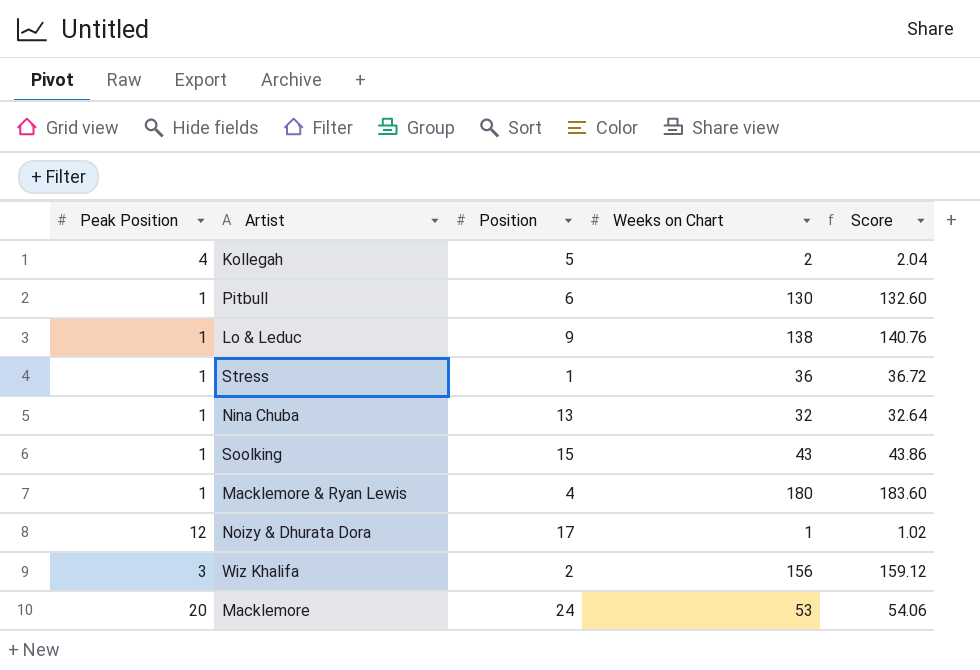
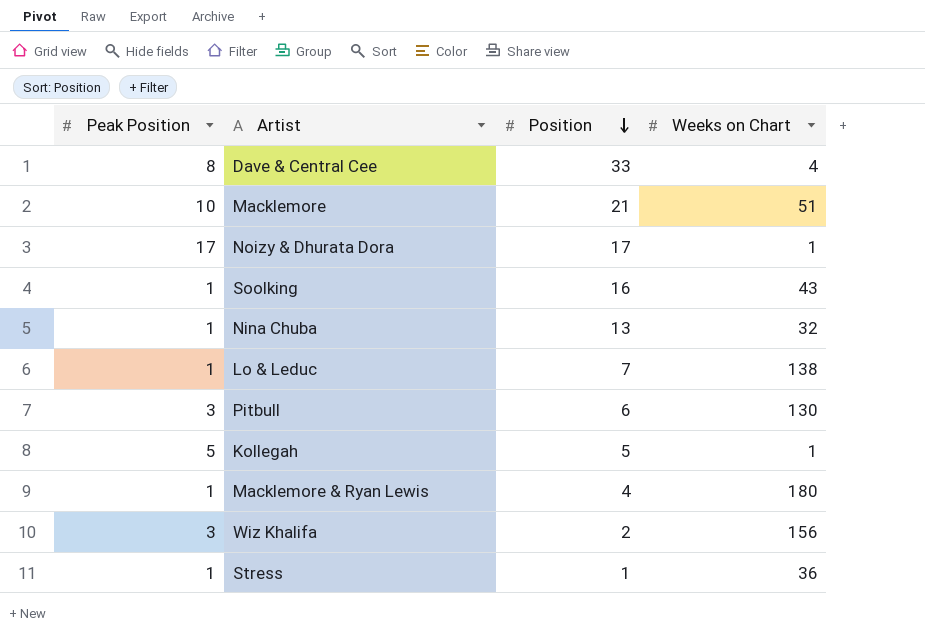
row order: none -> Position descending
column Score | formula: [Weeks on Chart] * 1.02 -> none
row Dave & Central Cee: none -> 8 | 33 | 4
Macklemore | Peak Position: 20 -> 10
Macklemore | Position: 24 -> 21
Macklemore | Weeks on Chart: 53 -> 51
Noizy & Dhurata Dora | Peak Position: 12 -> 17
Soolking | Position: 15 -> 16
Lo & Leduc | Position: 9 -> 7
Pitbull | Peak Position: 1 -> 3
Kollegah | Peak Position: 4 -> 5
Kollegah | Weeks on Chart: 2 -> 1

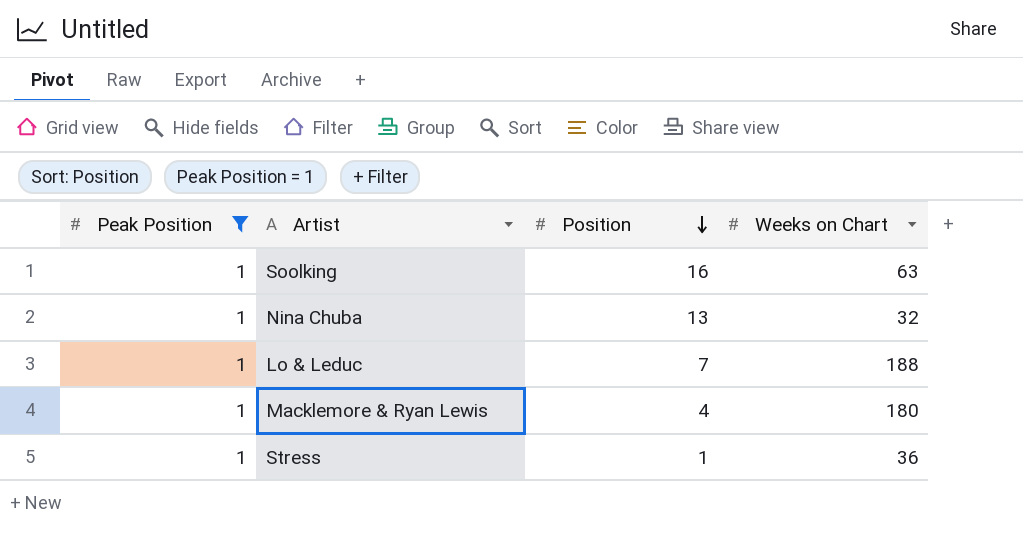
filter: none -> Peak Position = 1
Soolking | Weeks on Chart: 43 -> 63
Lo & Leduc | Weeks on Chart: 138 -> 188

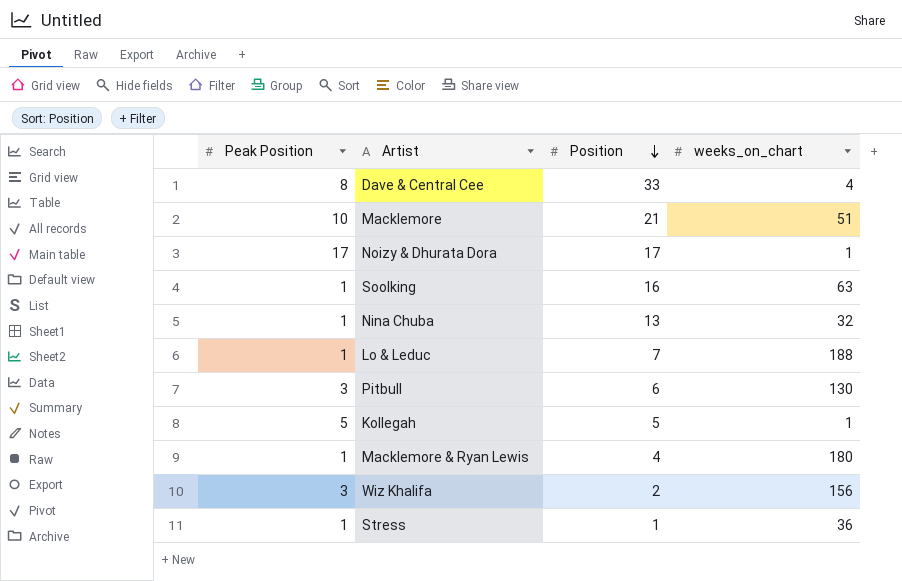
filter: Peak Position = 1 -> none
column name: Weeks on Chart -> weeks_on_chart

